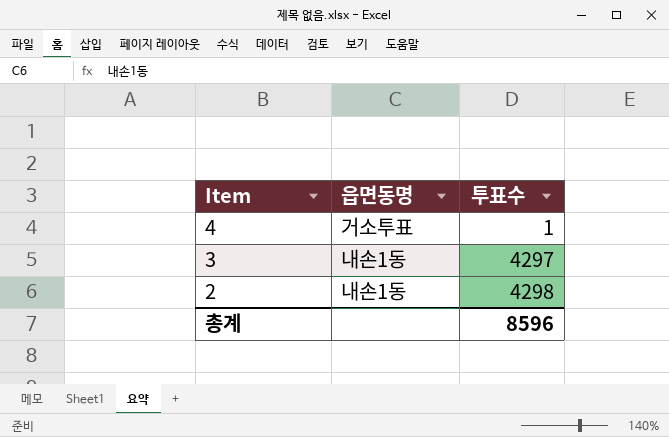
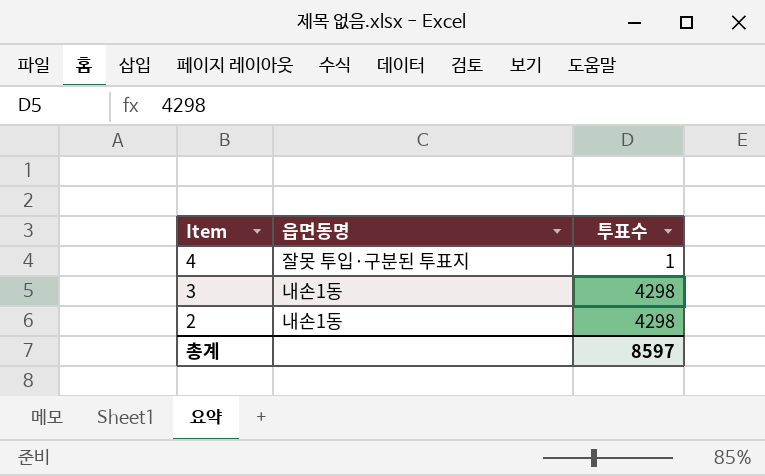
4 | 읍면동명: 거소투표 -> 잘못 투입·구분된 투표지
3 | 투표수: 4297 -> 4298
총계 | 투표수: 8596 -> 8597

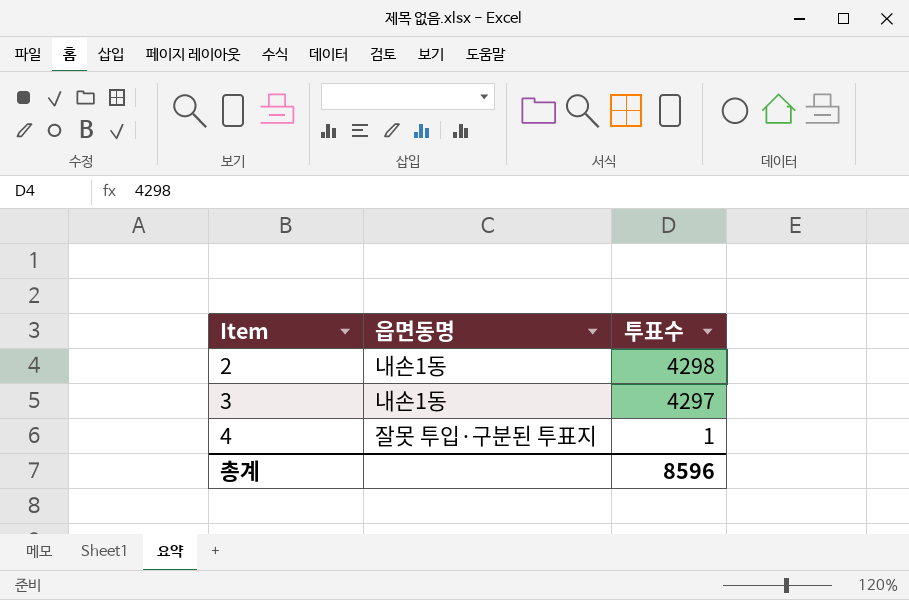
row order: Item descending -> Item ascending
3 | 투표수: 4298 -> 4297
총계 | 투표수: 8597 -> 8596

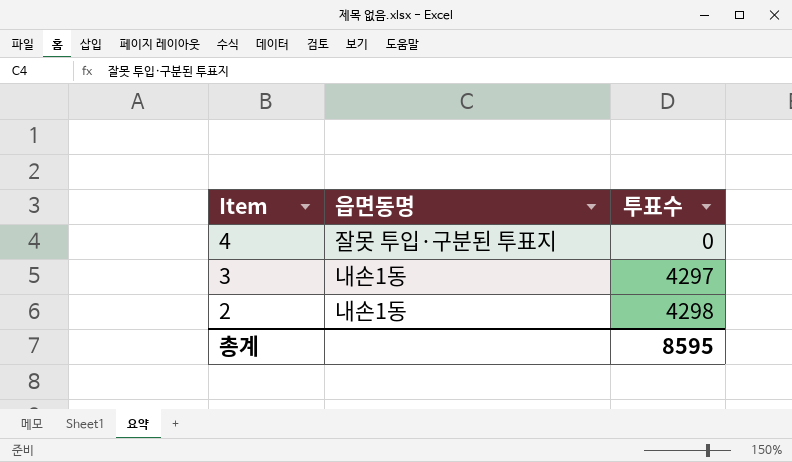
row order: Item ascending -> Item descending
4 | 투표수: 1 -> 0
총계 | 투표수: 8596 -> 8595

